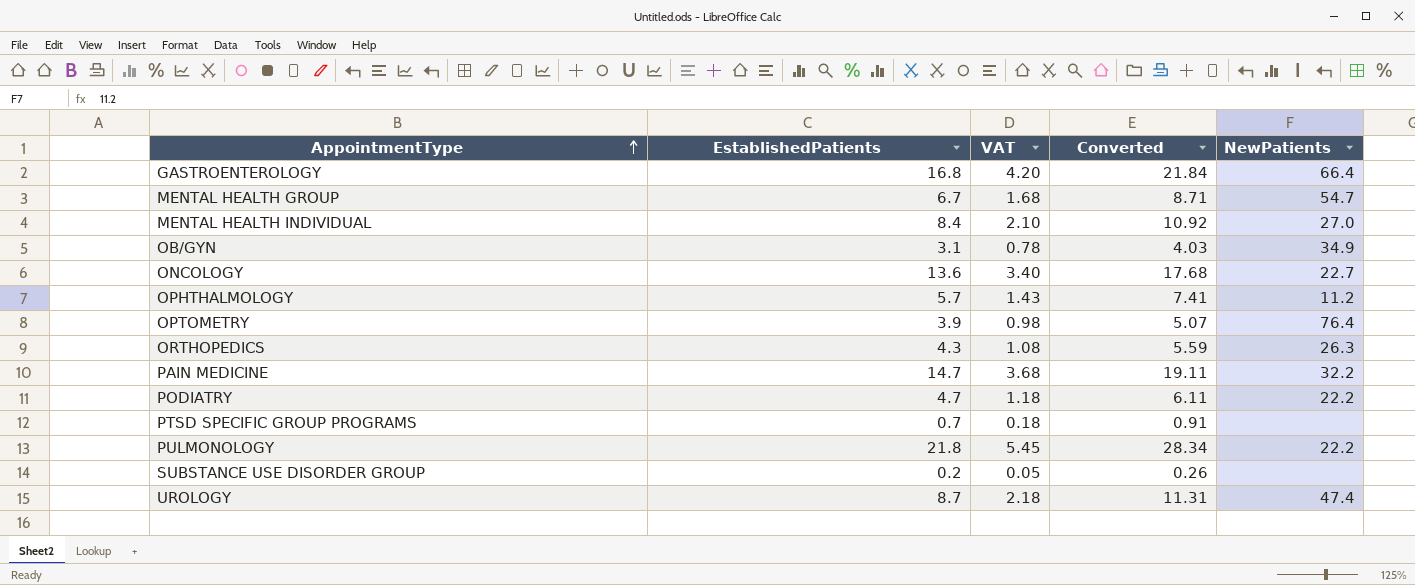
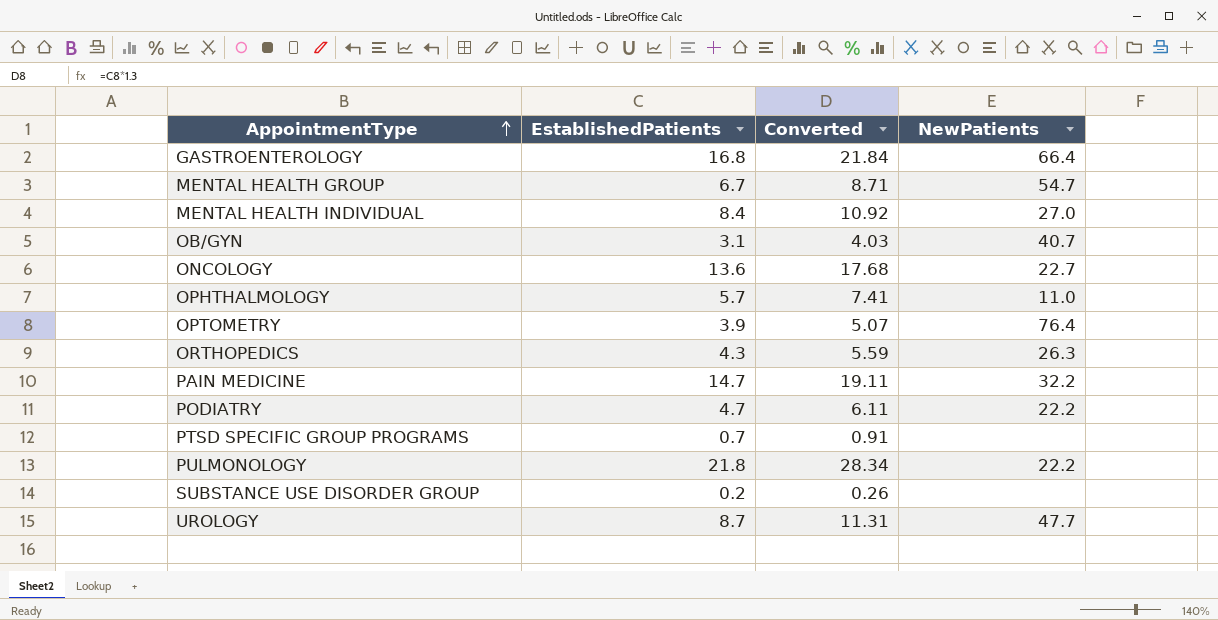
column VAT | formula: [EstablishedPatients] * 0.25 -> none
OB/GYN | NewPatients: 34.9 -> 40.7
OPHTHALMOLOGY | NewPatients: 11.2 -> 11.0
UROLOGY | NewPatients: 47.4 -> 47.7

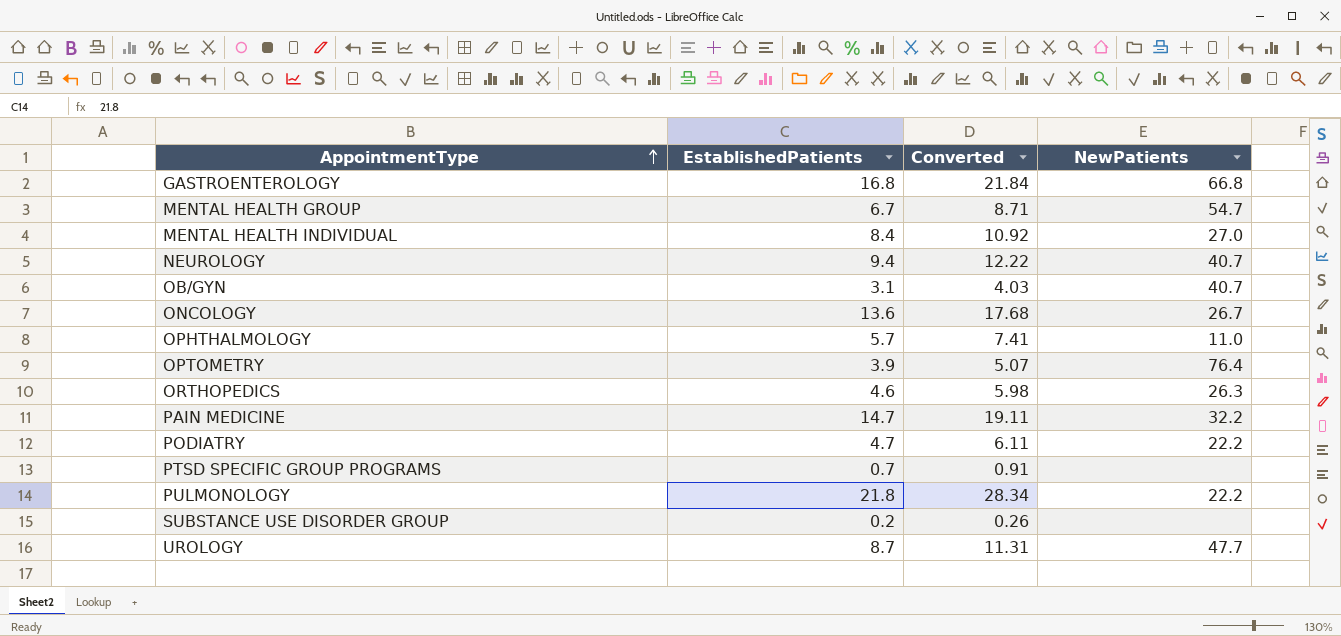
GASTROENTEROLOGY | NewPatients: 66.4 -> 66.8
row NEUROLOGY: none -> 9.4 | 12.22 | 40.7
ONCOLOGY | NewPatients: 22.7 -> 26.7
ORTHOPEDICS | EstablishedPatients: 4.3 -> 4.6
ORTHOPEDICS | Converted: 5.59 -> 5.98

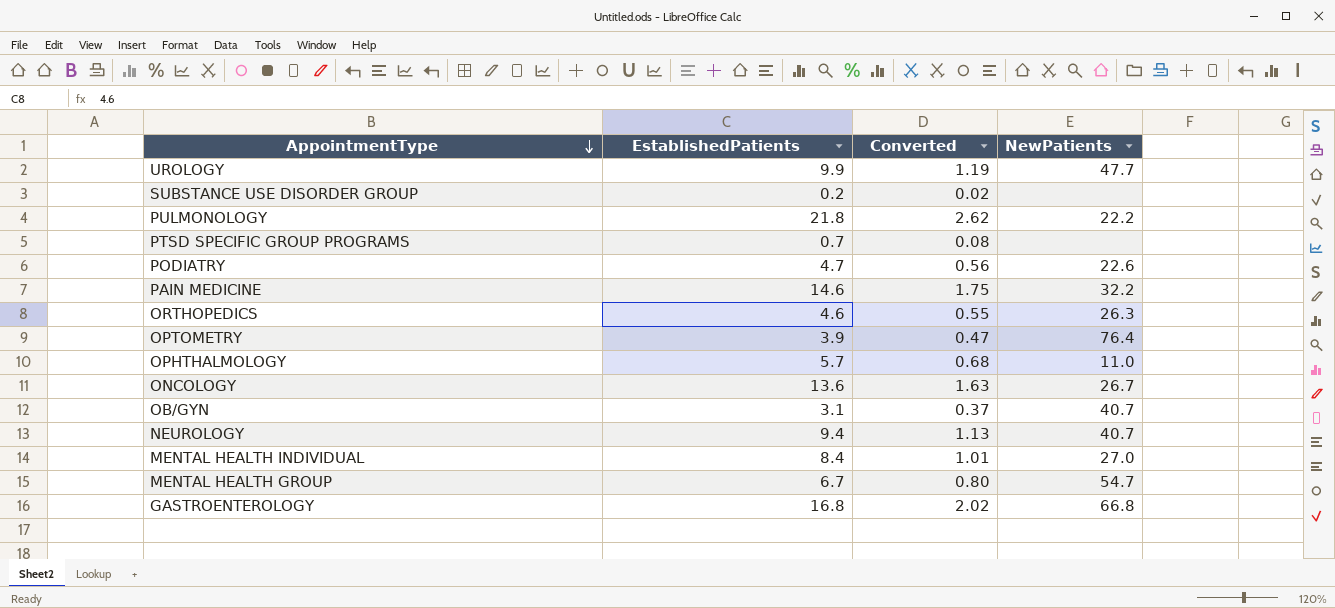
row order: AppointmentType ascending -> AppointmentType descending
column Converted | formula: [EstablishedPatients] * 1.3 -> [EstablishedPatients] * 0.12
UROLOGY | EstablishedPatients: 8.7 -> 9.9
PODIATRY | NewPatients: 22.2 -> 22.6
PAIN MEDICINE | EstablishedPatients: 14.7 -> 14.6

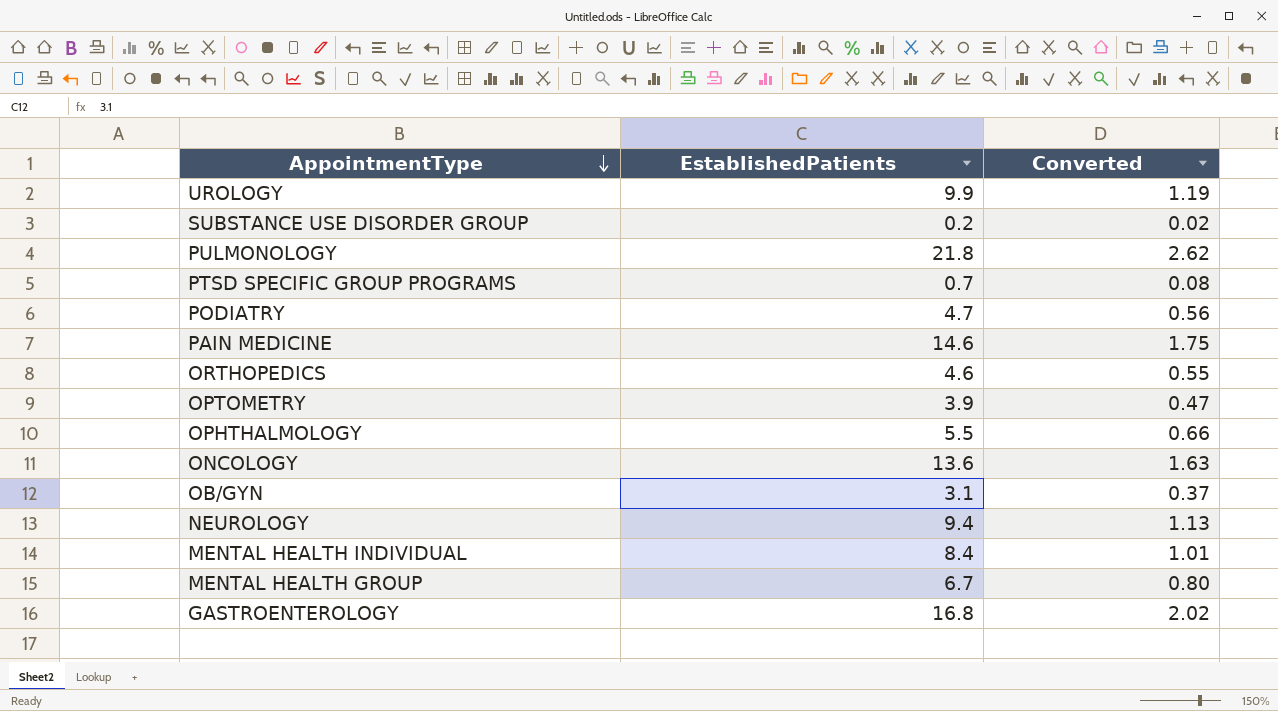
column NewPatients | position: 4 -> none
OPHTHALMOLOGY | EstablishedPatients: 5.7 -> 5.5
OPHTHALMOLOGY | Converted: 0.68 -> 0.66

